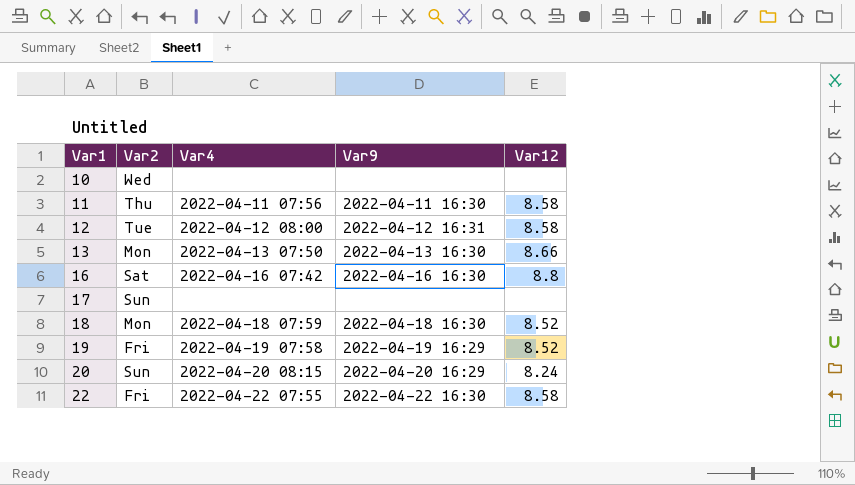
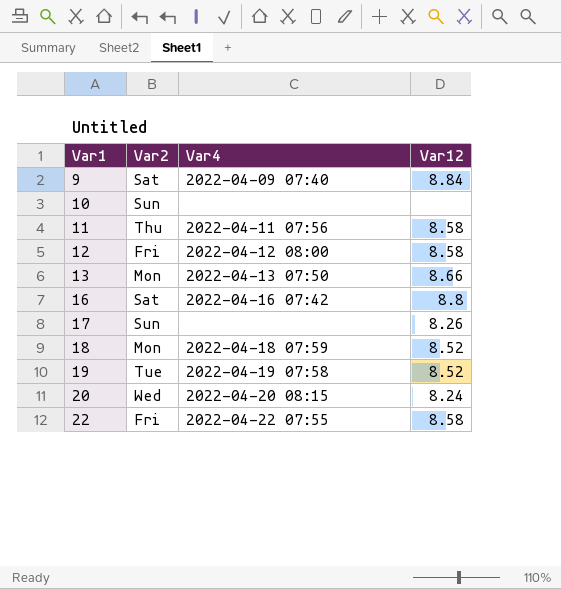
column Var9 | position: 4 -> none
row 9: none -> Sat | 2022-04-09 07:40 | 8.84
10 | Var2: Wed -> Sun
12 | Var2: Tue -> Fri
17 | Var12: none -> 8.26
19 | Var2: Fri -> Tue
20 | Var2: Sun -> Wed

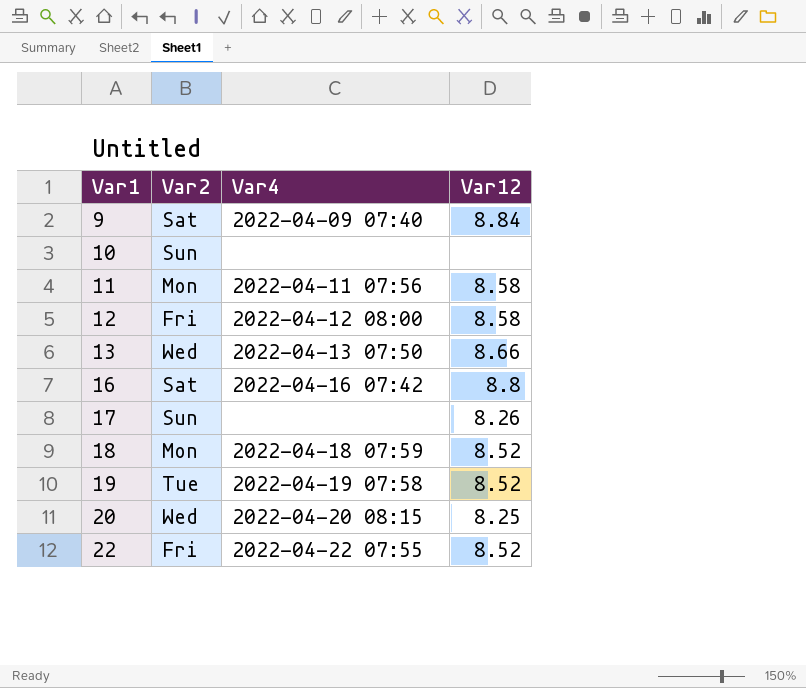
11 | Var2: Thu -> Mon
13 | Var2: Mon -> Wed
20 | Var12: 8.24 -> 8.25
22 | Var12: 8.58 -> 8.52

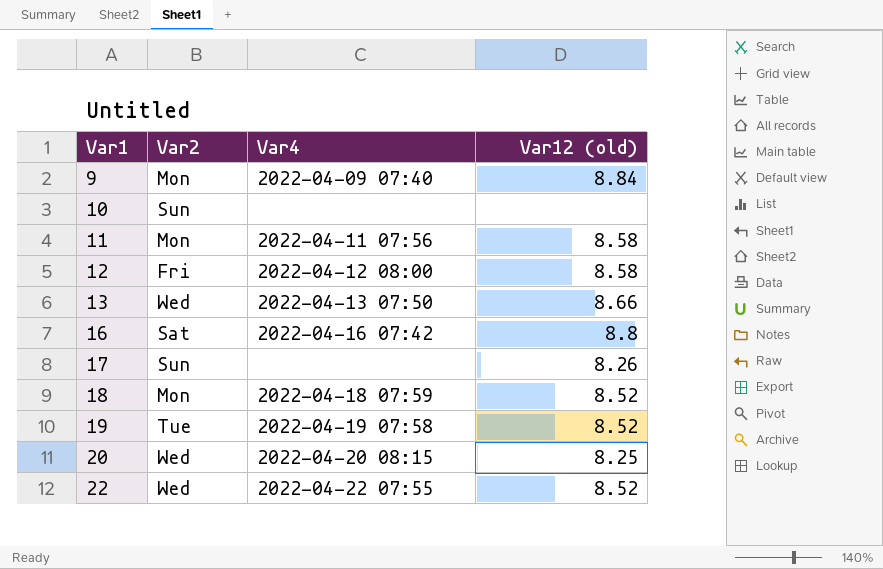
column name: Var12 -> Var12 (old)
9 | Var2: Sat -> Mon
22 | Var2: Fri -> Wed

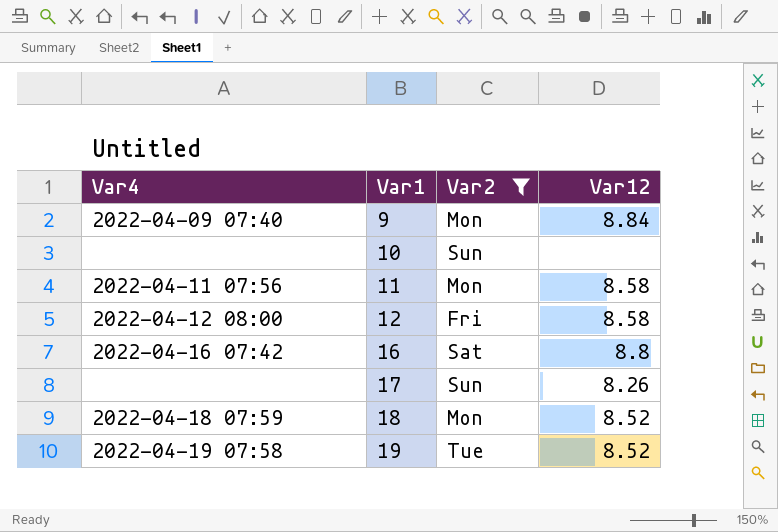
filter: none -> Var2 != Wed
column Var4 | position: 3 -> 1
column name: Var12 (old) -> Var12

